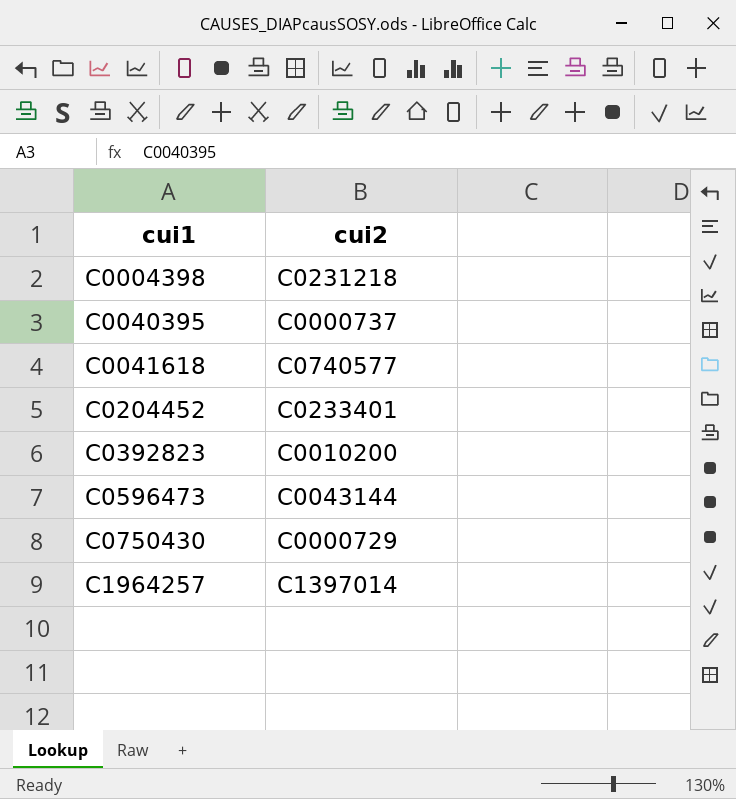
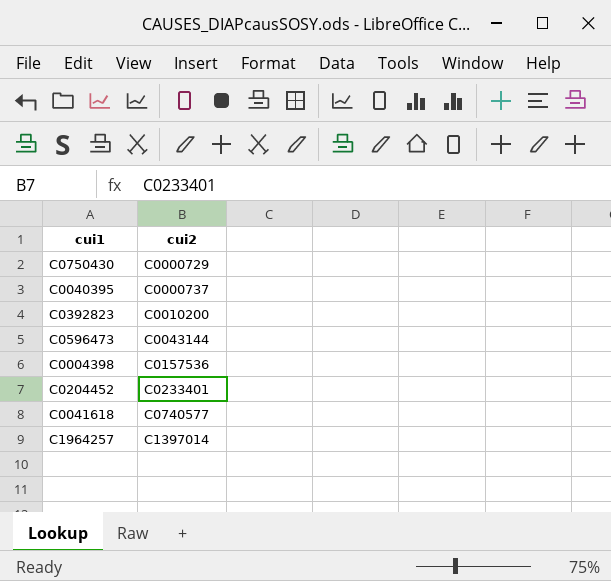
row order: cui1 ascending -> cui2 ascending
C0004398 | cui2: C0231218 -> C0157536

